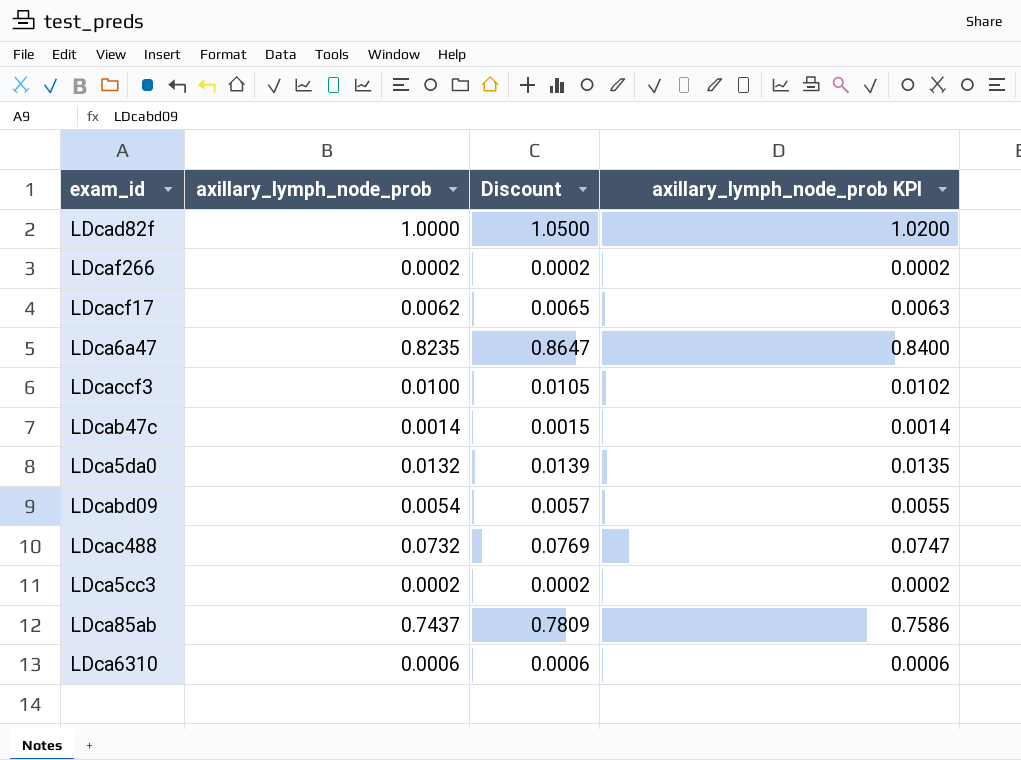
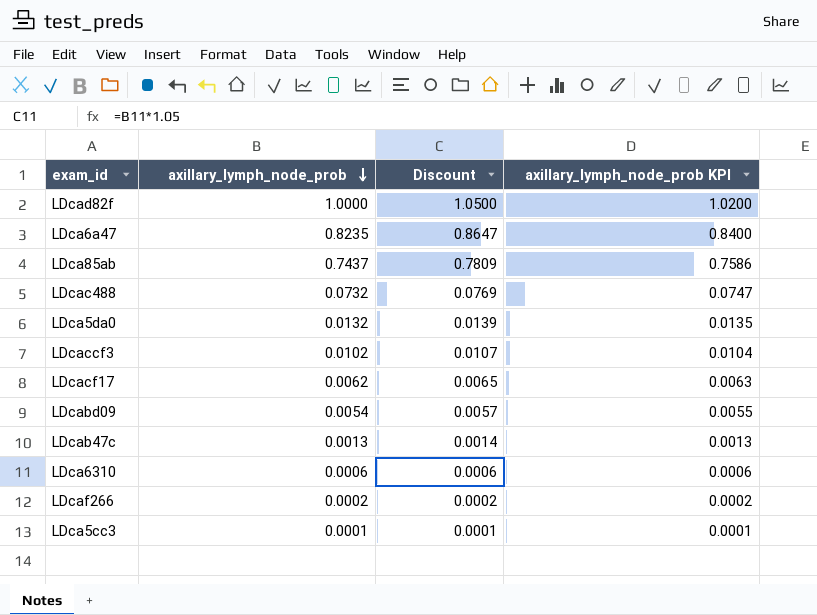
row order: none -> axillary_lymph_node_prob descending
LDcaccf3 | axillary_lymph_node_prob: 0.0100 -> 0.0102
LDcaccf3 | Discount: 0.0105 -> 0.0107
LDcaccf3 | axillary_lymph_node_prob KPI: 0.0102 -> 0.0104
LDcab47c | axillary_lymph_node_prob: 0.0014 -> 0.0013
LDcab47c | Discount: 0.0015 -> 0.0014
LDcab47c | axillary_lymph_node_prob KPI: 0.0014 -> 0.0013
LDca5cc3 | axillary_lymph_node_prob: 0.0002 -> 0.0001
LDca5cc3 | Discount: 0.0002 -> 0.0001
LDca5cc3 | axillary_lymph_node_prob KPI: 0.0002 -> 0.0001

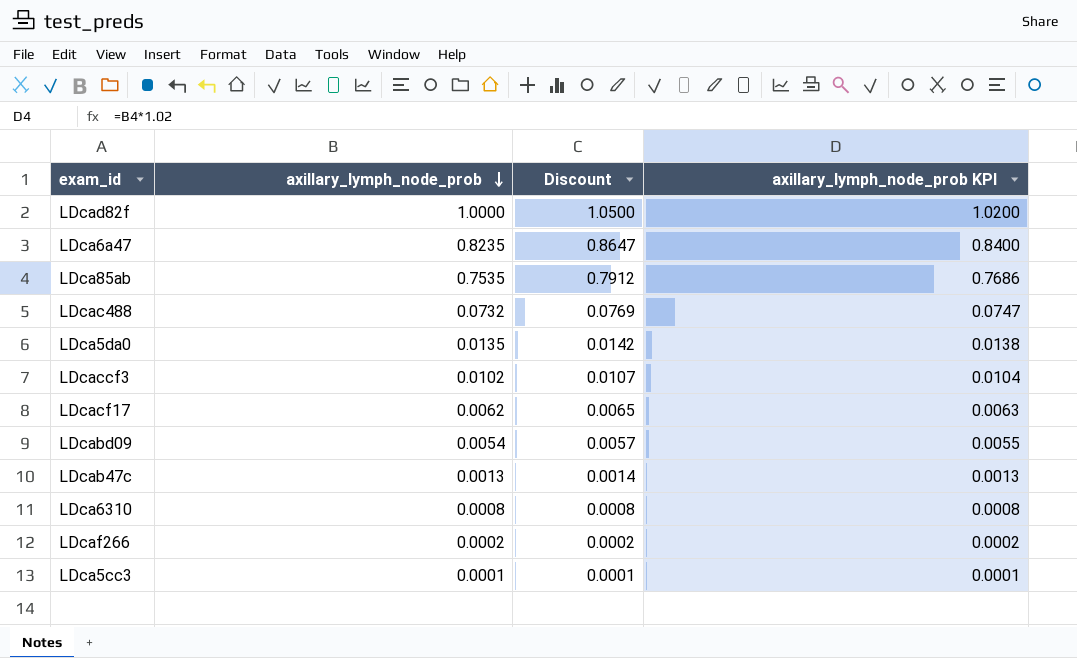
LDca85ab | axillary_lymph_node_prob: 0.7437 -> 0.7535
LDca85ab | Discount: 0.7809 -> 0.7912
LDca85ab | axillary_lymph_node_prob KPI: 0.7586 -> 0.7686
LDca5da0 | axillary_lymph_node_prob: 0.0132 -> 0.0135
LDca5da0 | Discount: 0.0139 -> 0.0142
LDca5da0 | axillary_lymph_node_prob KPI: 0.0135 -> 0.0138
LDca6310 | axillary_lymph_node_prob: 0.0006 -> 0.0008
LDca6310 | Discount: 0.0006 -> 0.0008
LDca6310 | axillary_lymph_node_prob KPI: 0.0006 -> 0.0008

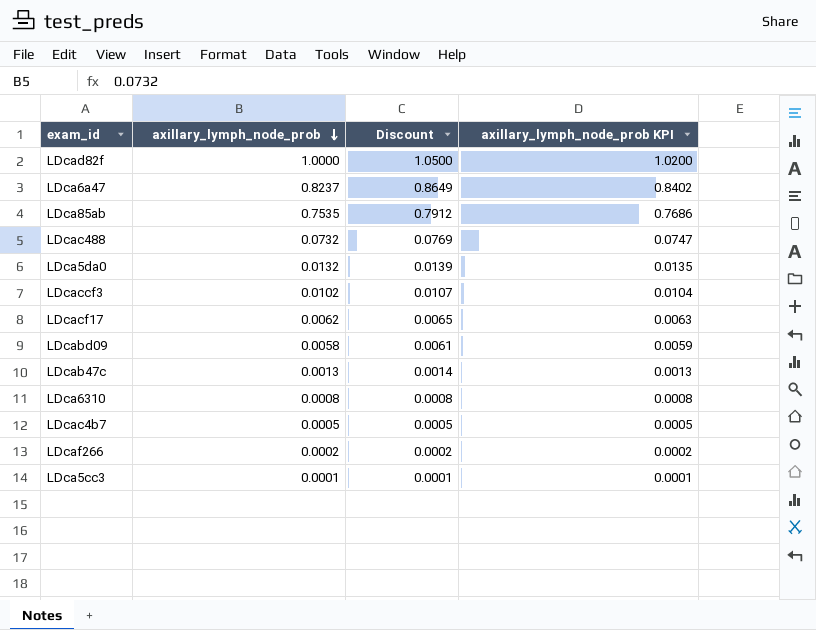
LDca6a47 | axillary_lymph_node_prob: 0.8235 -> 0.8237
LDca6a47 | Discount: 0.8647 -> 0.8649
LDca6a47 | axillary_lymph_node_prob KPI: 0.8400 -> 0.8402
LDca5da0 | axillary_lymph_node_prob: 0.0135 -> 0.0132
LDca5da0 | Discount: 0.0142 -> 0.0139
LDca5da0 | axillary_lymph_node_prob KPI: 0.0138 -> 0.0135
LDcabd09 | axillary_lymph_node_prob: 0.0054 -> 0.0058
LDcabd09 | Discount: 0.0057 -> 0.0061
LDcabd09 | axillary_lymph_node_prob KPI: 0.0055 -> 0.0059
row LDcac4b7: none -> 0.0005 | 0.0005 | 0.0005

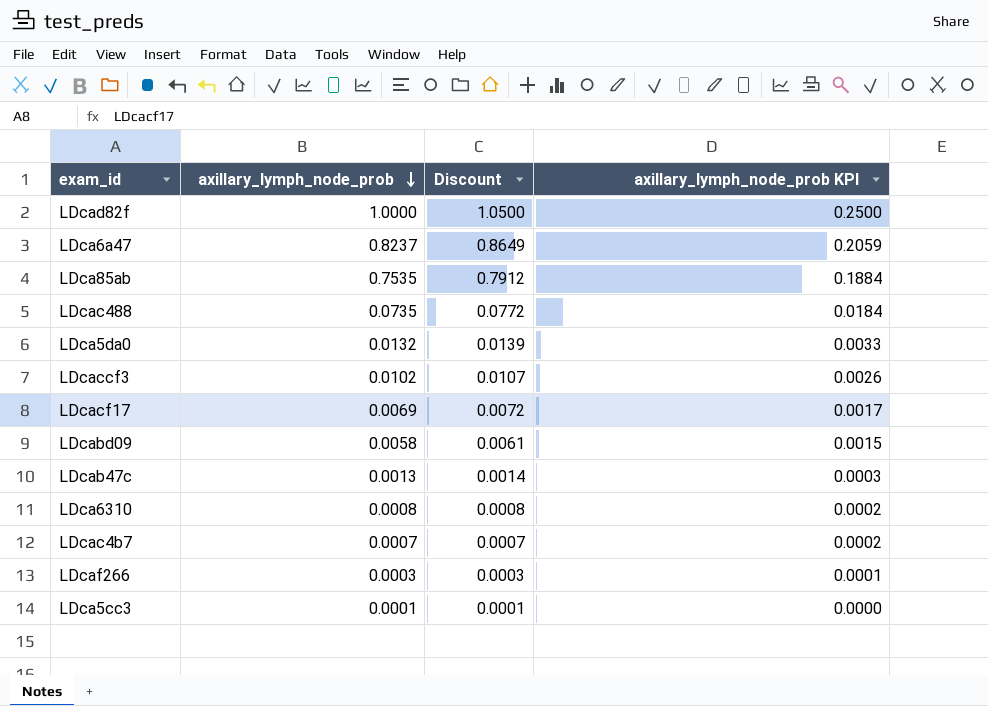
column axillary_lymph_node_prob KPI | formula: [axillary_lymph_node_prob] * 1.02 -> [axillary_lymph_node_prob] * 0.25
LDcac488 | axillary_lymph_node_prob: 0.0732 -> 0.0735
LDcac488 | Discount: 0.0769 -> 0.0772
LDcacf17 | axillary_lymph_node_prob: 0.0062 -> 0.0069
LDcacf17 | Discount: 0.0065 -> 0.0072
LDcac4b7 | axillary_lymph_node_prob: 0.0005 -> 0.0007
LDcac4b7 | Discount: 0.0005 -> 0.0007
LDcaf266 | axillary_lymph_node_prob: 0.0002 -> 0.0003
LDcaf266 | Discount: 0.0002 -> 0.0003

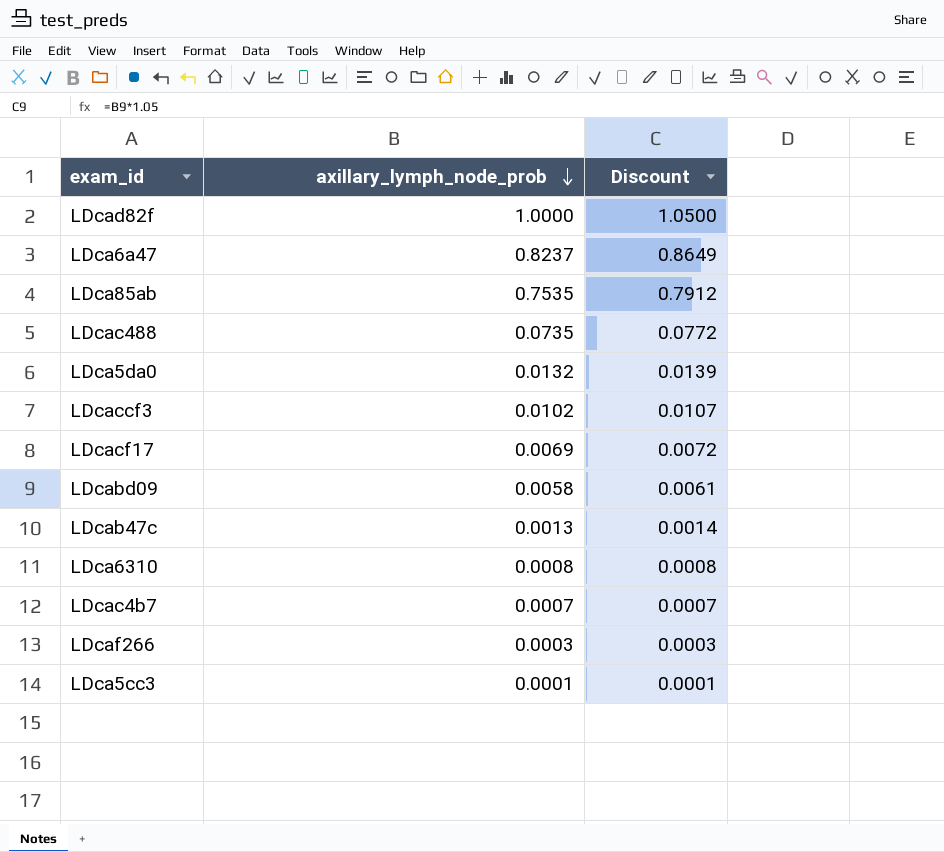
column axillary_lymph_node_prob KPI | formula: [axillary_lymph_node_prob] * 0.25 -> none

